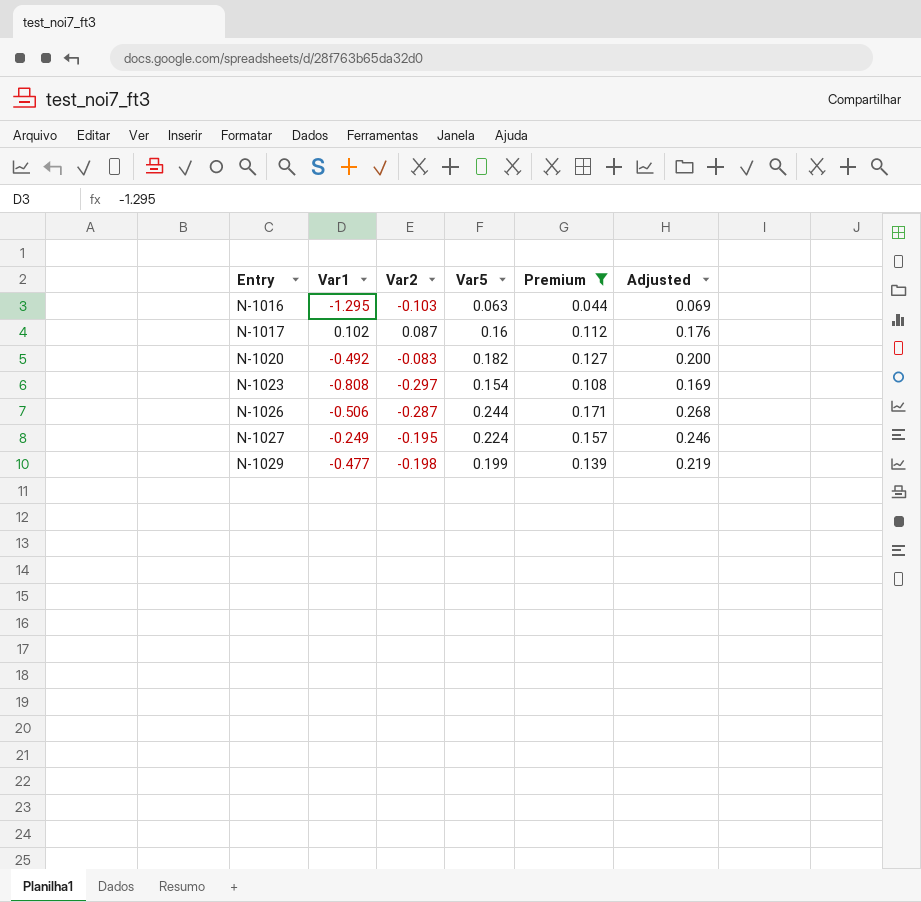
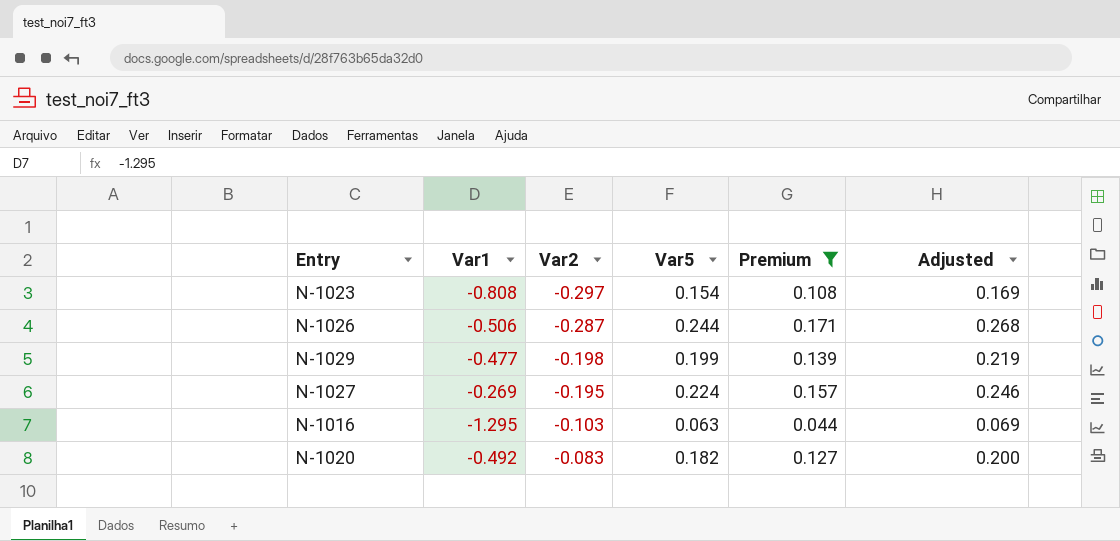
row order: Entry ascending -> Var2 ascending
row N-1017: 0.102 | 0.087 | 0.16 | 0.112 | 0.176 -> none
N-1027 | Var1: -0.249 -> -0.269

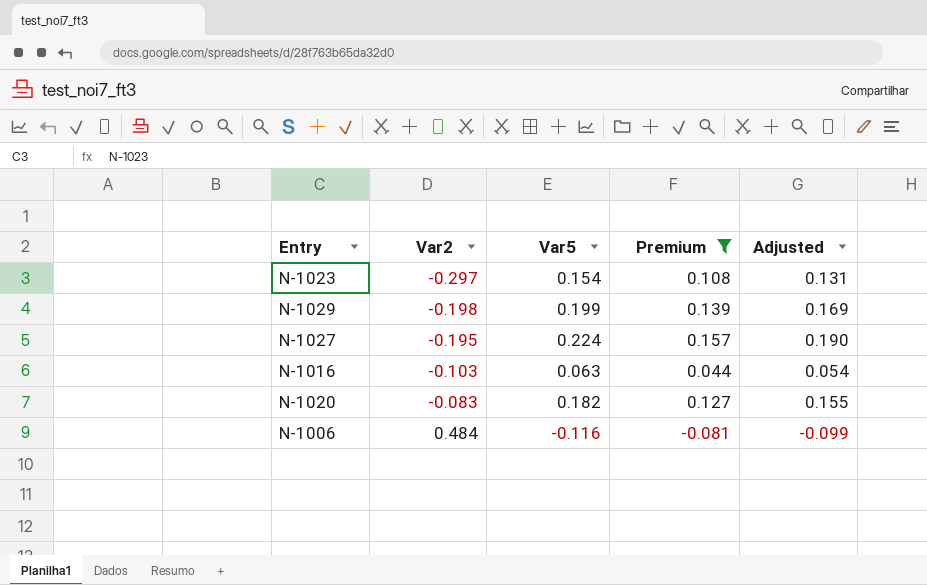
column Var1 | position: 2 -> none
column Adjusted | formula: [Var5] * 1.1 -> [Var5] * 0.85
row N-1026: -0.506 | -0.287 | 0.244 | 0.171 | 0.268 -> none
row N-1006: none -> 0.484 | -0.116 | -0.081 | -0.099

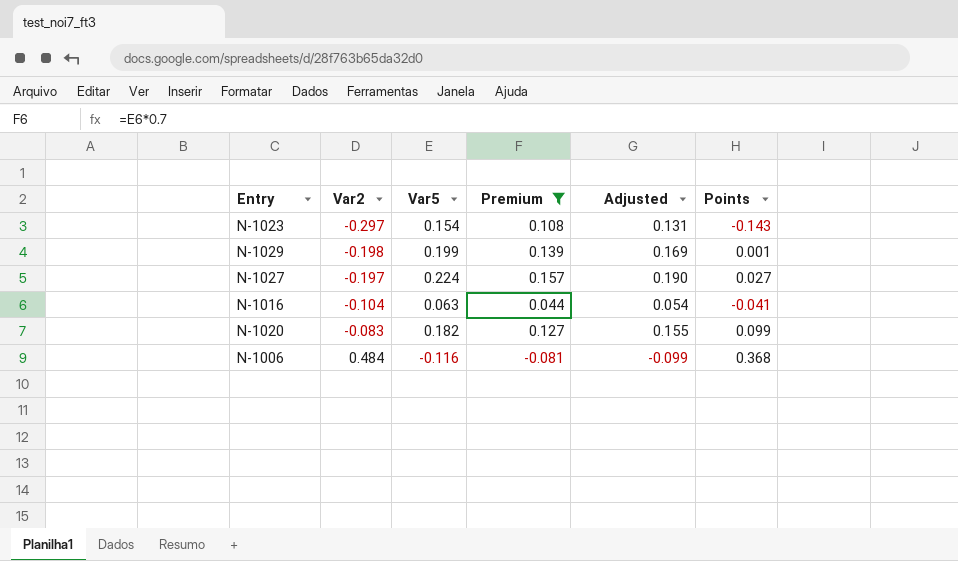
column Points | formula: none -> [Var2] + [Var5]
N-1027 | Var2: -0.195 -> -0.197
N-1016 | Var2: -0.103 -> -0.104

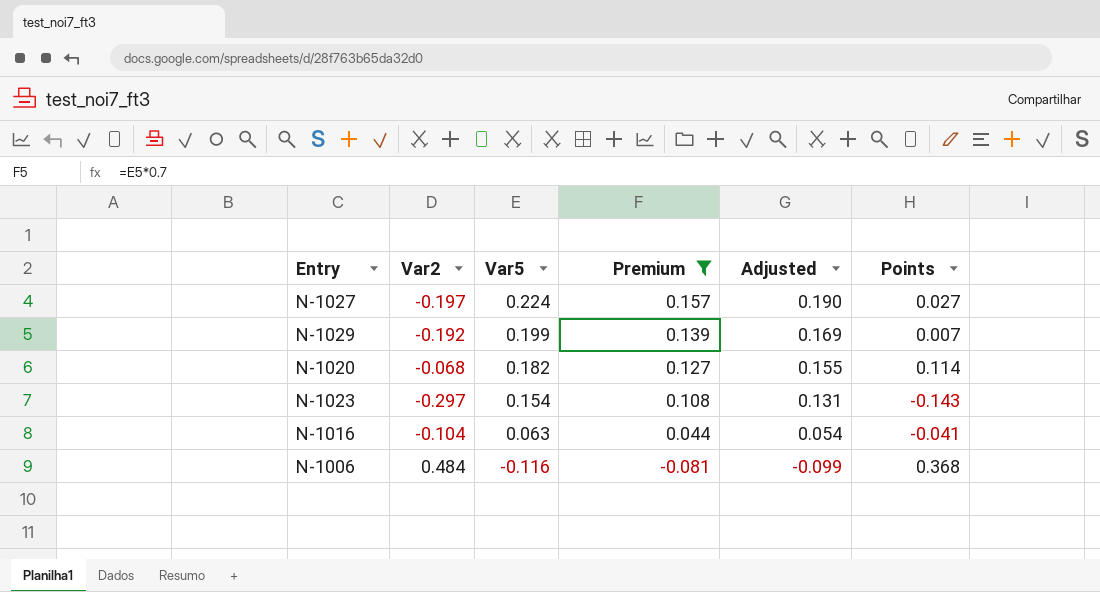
row order: Var2 ascending -> Var5 descending
N-1029 | Var2: -0.198 -> -0.192
N-1029 | Points: 0.001 -> 0.007
N-1020 | Var2: -0.083 -> -0.068
N-1020 | Points: 0.099 -> 0.114

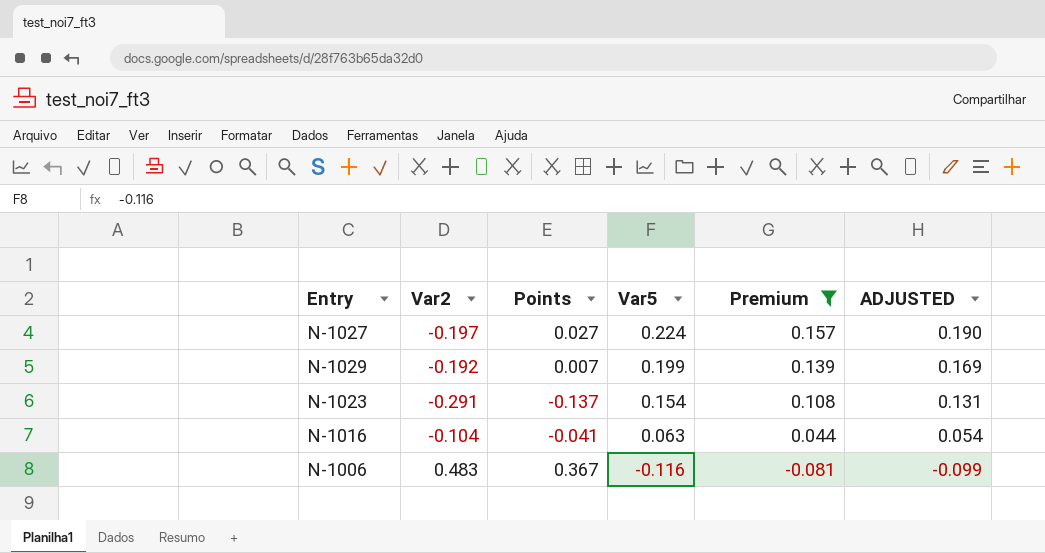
column Points | position: 6 -> 3
column name: Adjusted -> ADJUSTED
row N-1020: -0.068 | 0.182 | 0.127 | 0.155 | 0.114 -> none
N-1023 | Var2: -0.297 -> -0.291
N-1023 | Points: -0.143 -> -0.137
N-1006 | Var2: 0.484 -> 0.483
N-1006 | Points: 0.368 -> 0.367

